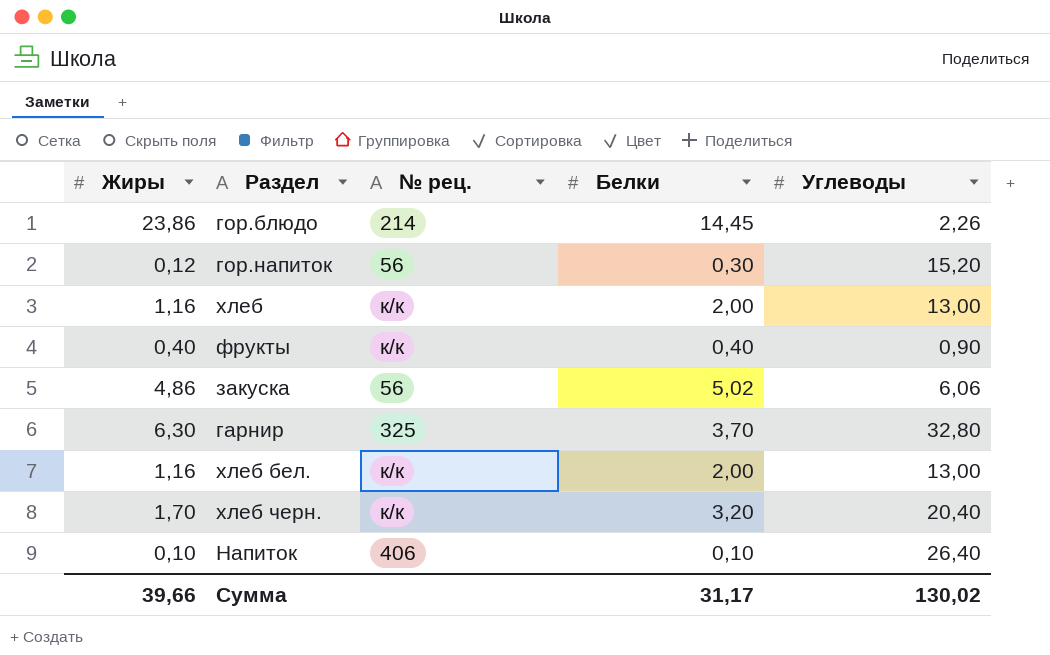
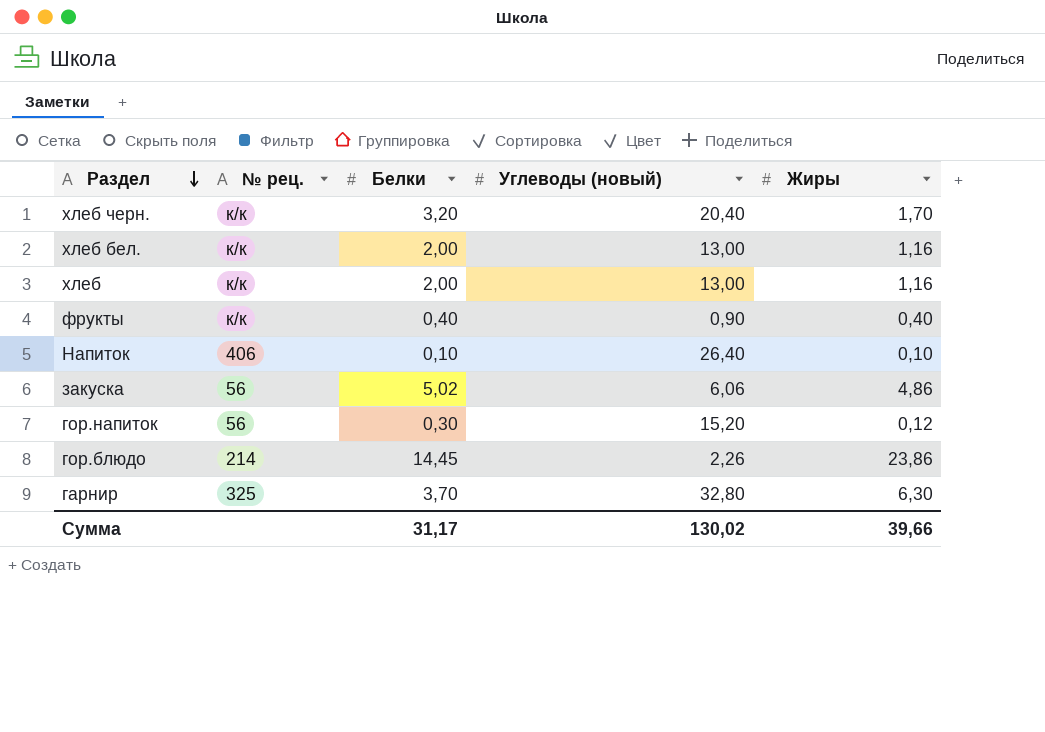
row order: none -> Раздел descending
column name: Углеводы -> Углеводы (новый)
column Жиры | position: 1 -> 5

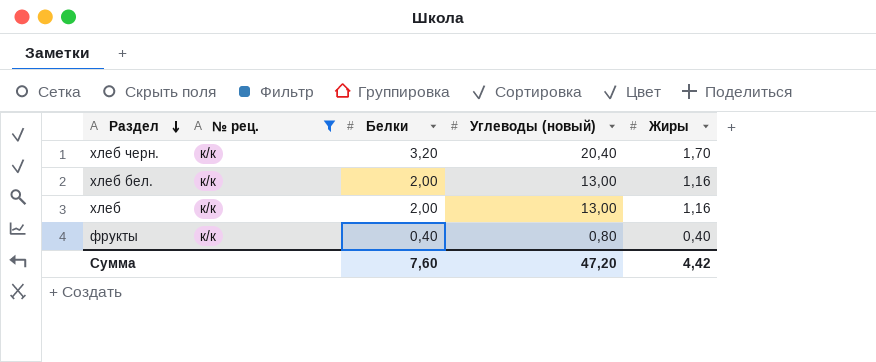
filter: none -> № рец. = к/к
фрукты | Углеводы (новый): 0,90 -> 0,80
Сумма | Белки: 31,17 -> 7,60
Сумма | Углеводы (новый): 130,02 -> 47,20
Сумма | Жиры: 39,66 -> 4,42

